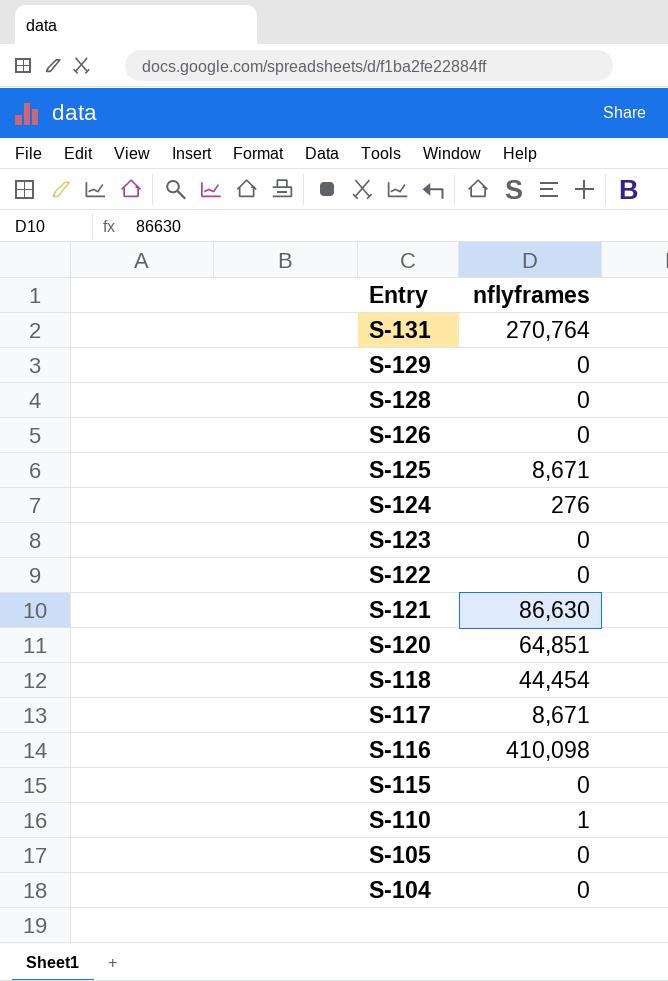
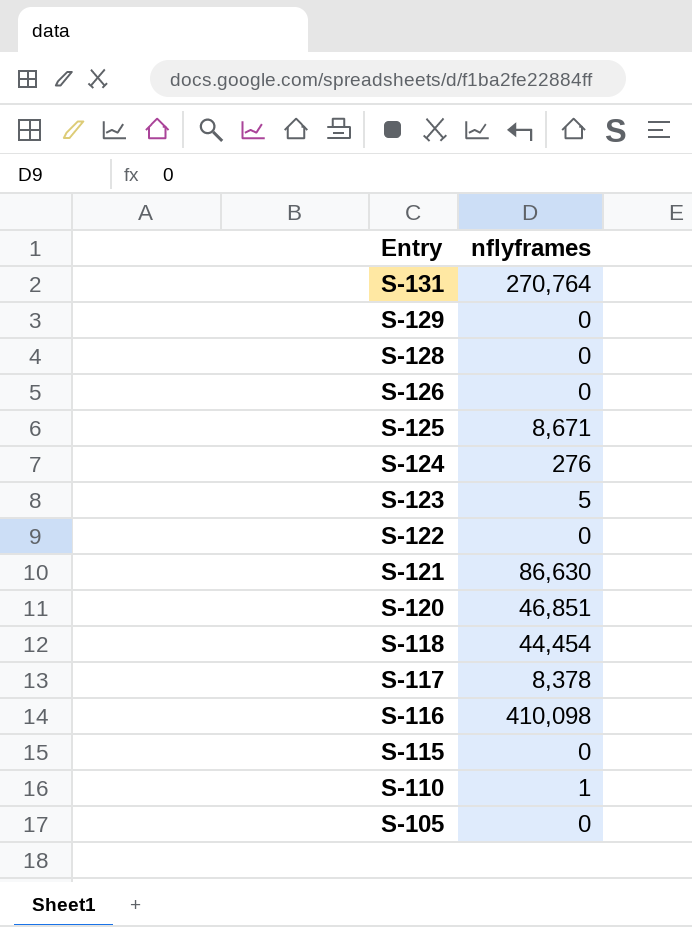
row S-104: 0 -> none
S-123 | nflyframes: 0 -> 5
S-120 | nflyframes: 64,851 -> 46,851
S-117 | nflyframes: 8,671 -> 8,378

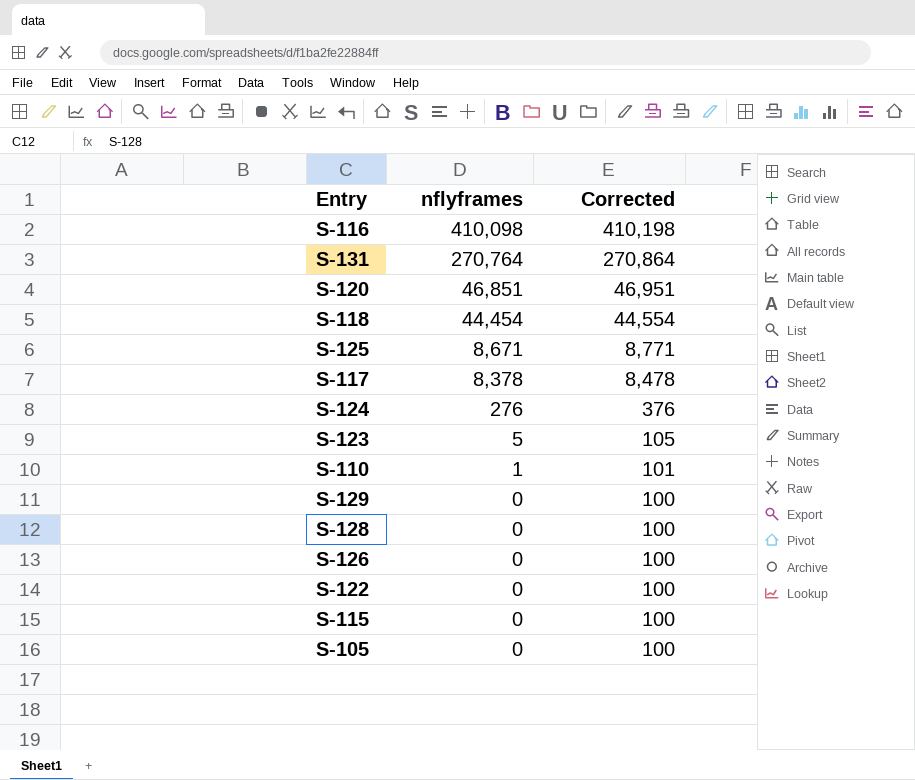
row order: Entry descending -> nflyframes descending
column Corrected | formula: none -> [nflyframes] + 100
row S-121: 86,630 -> none

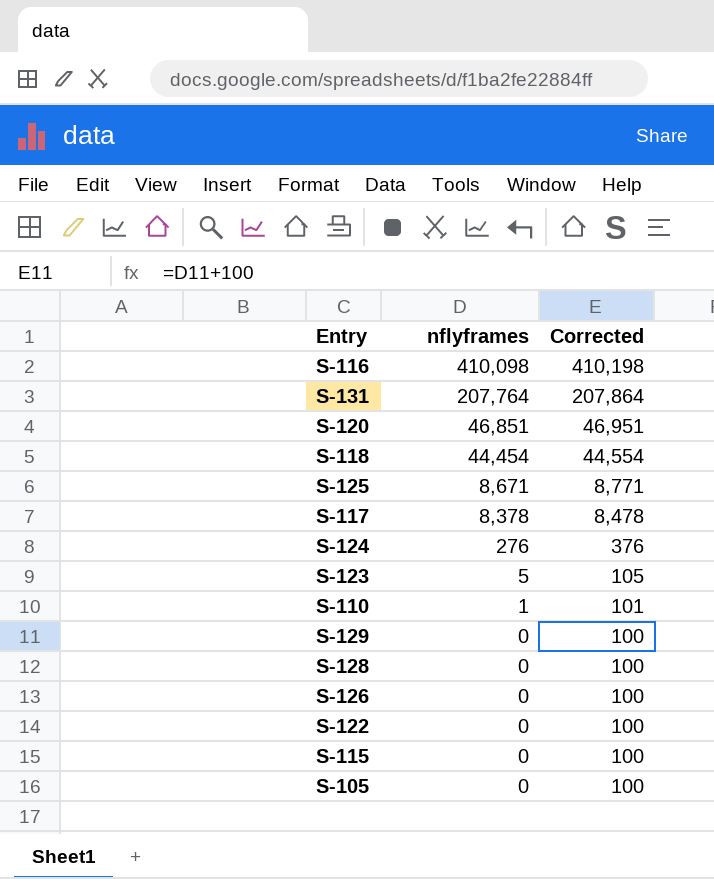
S-131 | nflyframes: 270,764 -> 207,764
S-131 | Corrected: 270,864 -> 207,864

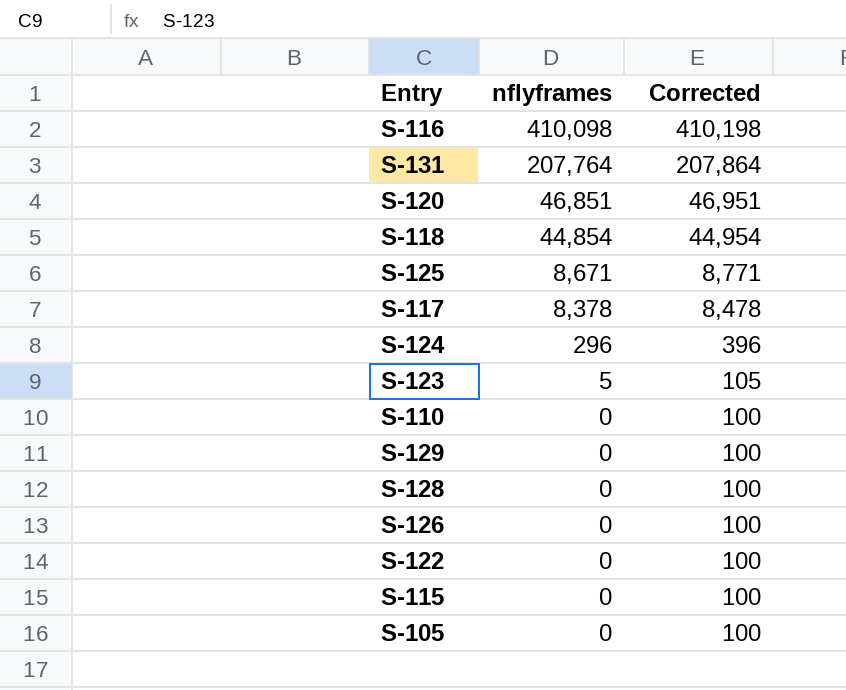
S-118 | nflyframes: 44,454 -> 44,854
S-118 | Corrected: 44,554 -> 44,954
S-124 | nflyframes: 276 -> 296
S-124 | Corrected: 376 -> 396
S-110 | nflyframes: 1 -> 0
S-110 | Corrected: 101 -> 100

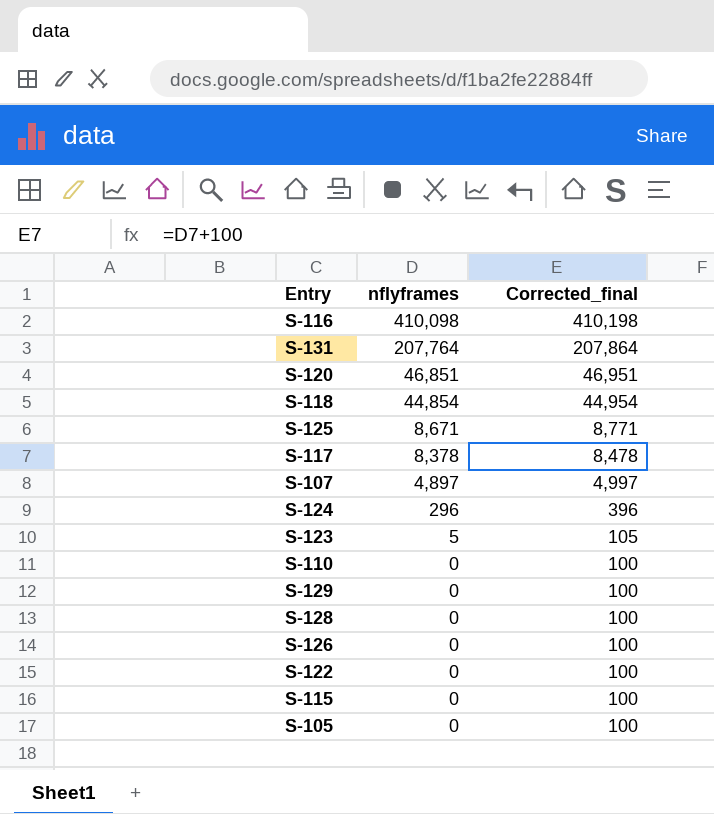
column name: Corrected -> Corrected_final
row S-107: none -> 4,897 | 4,997

